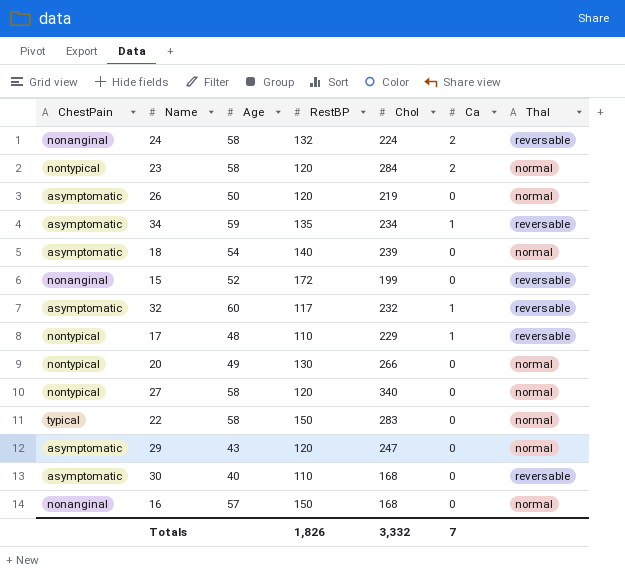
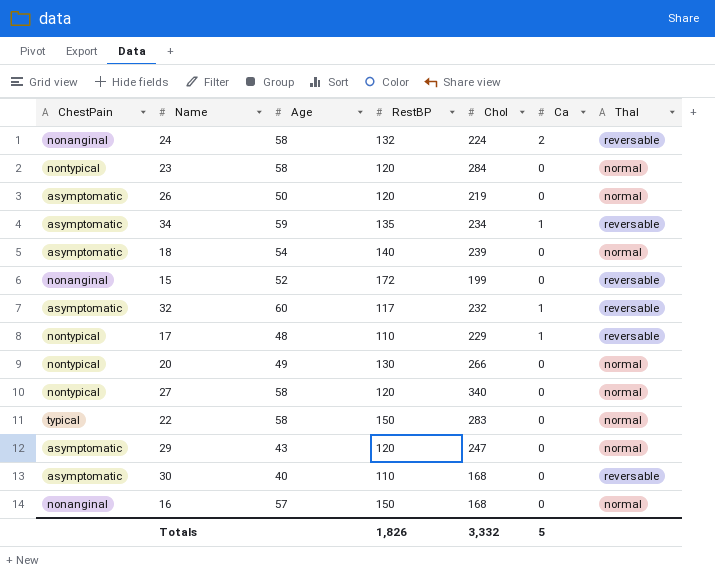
23 | Ca: 2 -> 0
Totals | Ca: 7 -> 5

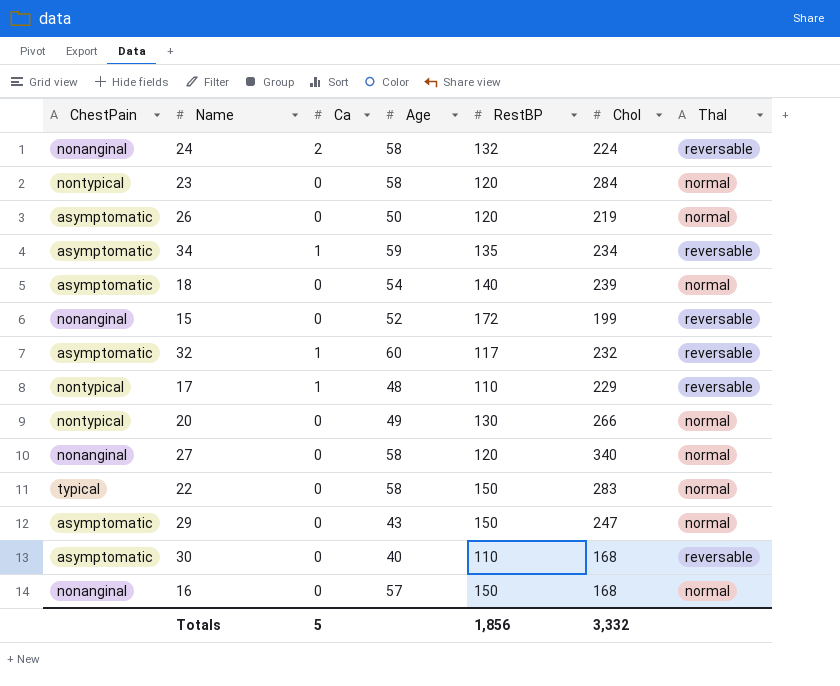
column Ca | position: 6 -> 3
27 | ChestPain: nontypical -> nonanginal
29 | RestBP: 120 -> 150
Totals | RestBP: 1,826 -> 1,856

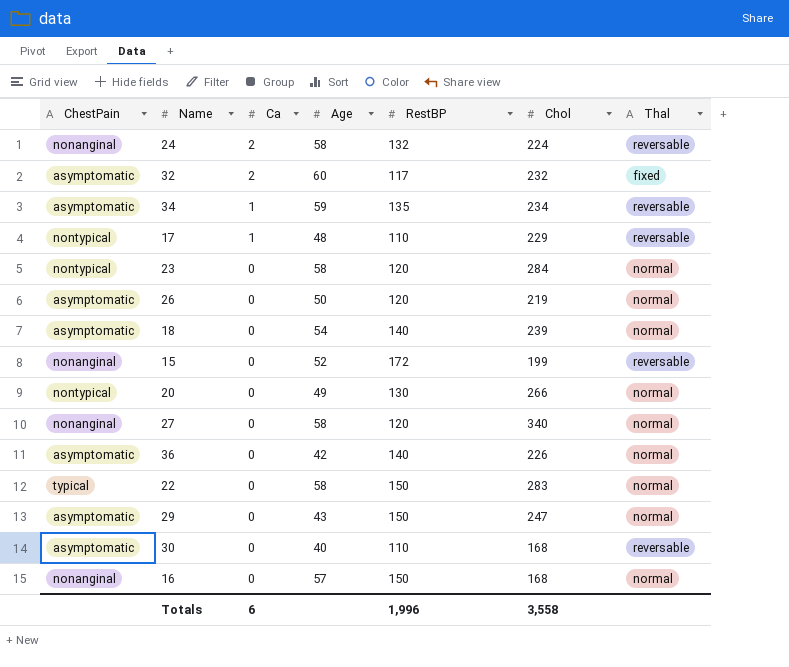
row order: none -> Ca descending
32 | Ca: 1 -> 2
32 | Thal: reversable -> fixed
row 36: none -> asymptomatic | 0 | 42 | 140 | 226 | normal
Totals | Ca: 5 -> 6
Totals | RestBP: 1,856 -> 1,996
Totals | Chol: 3,332 -> 3,558

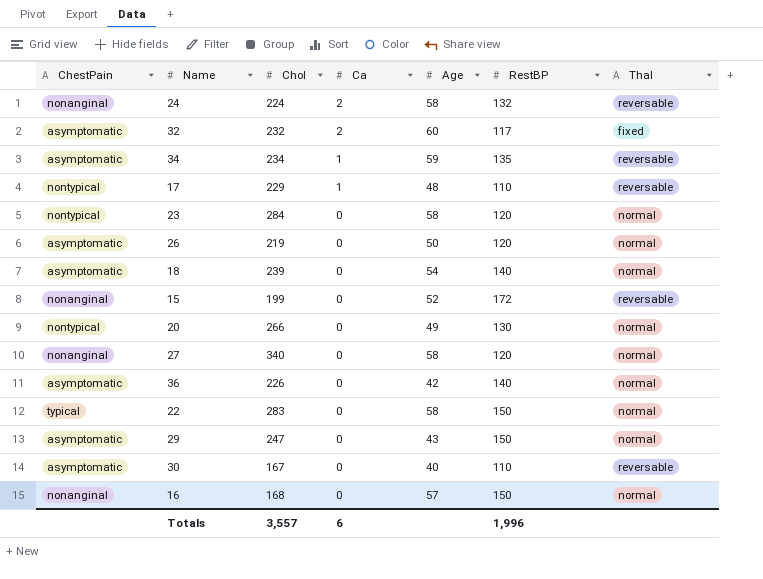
column Chol | position: 6 -> 3
30 | Chol: 168 -> 167
Totals | Chol: 3,558 -> 3,557

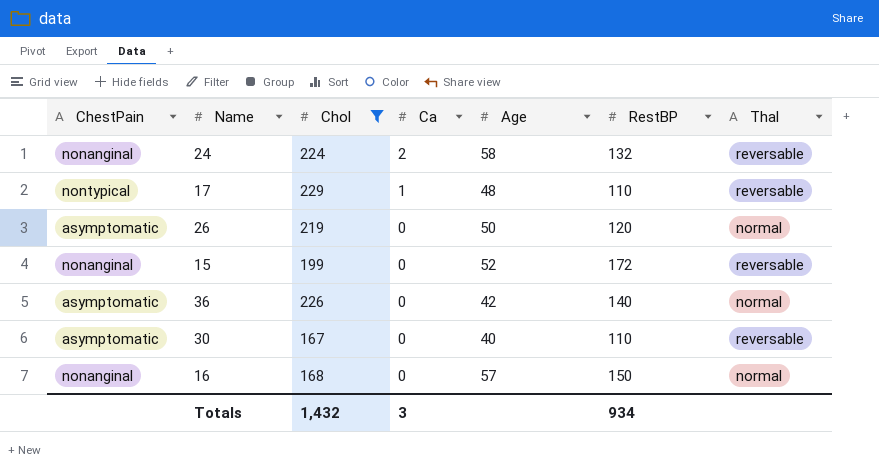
filter: none -> Chol <= 229
Totals | Chol: 3,557 -> 1,432
Totals | Ca: 6 -> 3
Totals | RestBP: 1,996 -> 934

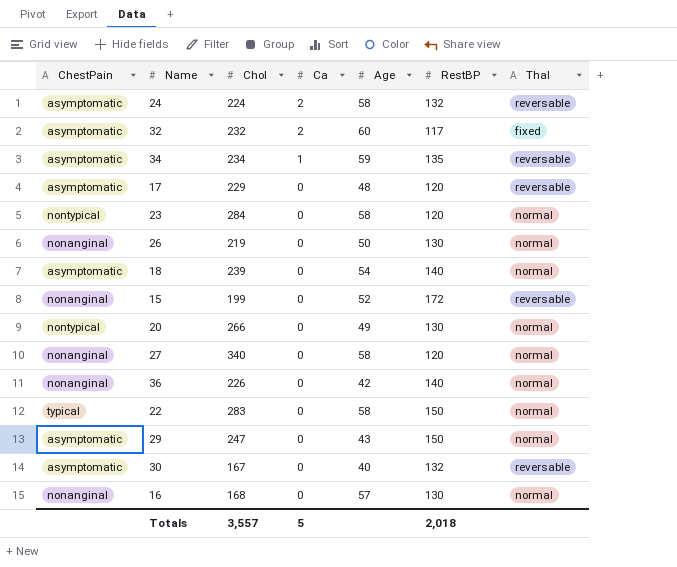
filter: Chol <= 229 -> none
24 | ChestPain: nonanginal -> asymptomatic
17 | ChestPain: nontypical -> asymptomatic
17 | Ca: 1 -> 0
17 | RestBP: 110 -> 120
26 | ChestPain: asymptomatic -> nonanginal
26 | RestBP: 120 -> 130
36 | ChestPain: asymptomatic -> nonanginal
30 | RestBP: 110 -> 132
16 | RestBP: 150 -> 130
Totals | Chol: 1,432 -> 3,557
Totals | Ca: 3 -> 5
Totals | RestBP: 934 -> 2,018

